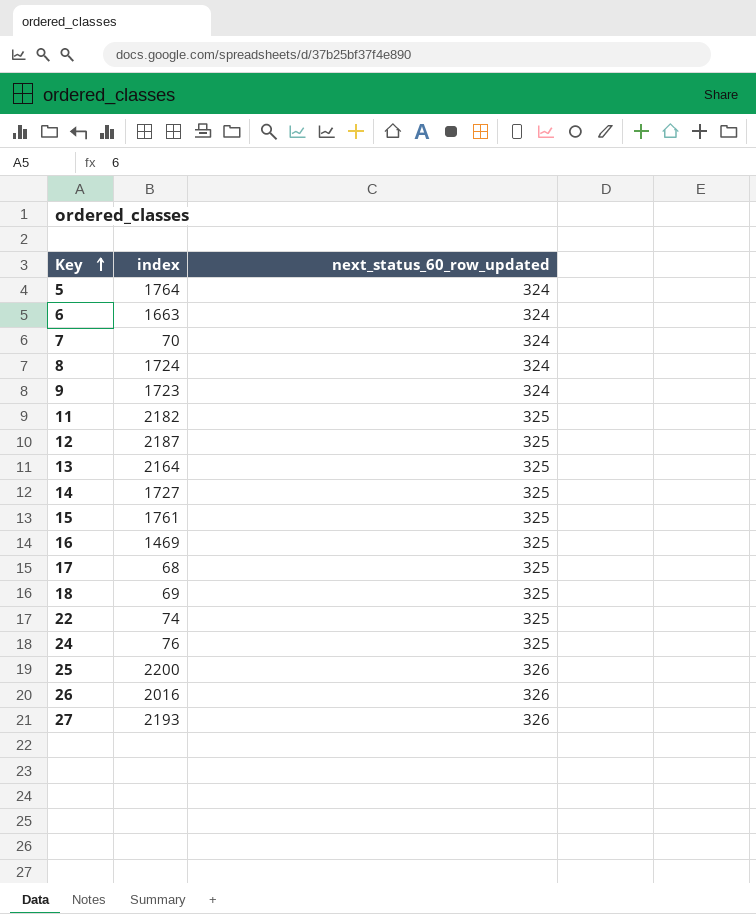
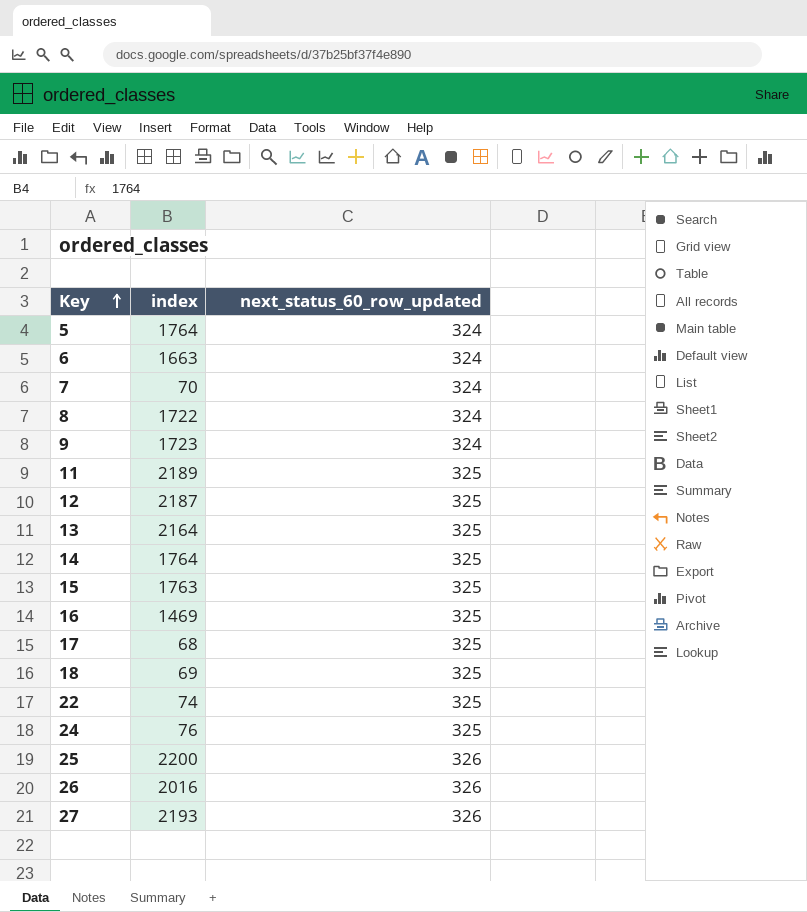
8 | index: 1724 -> 1722
11 | index: 2182 -> 2189
14 | index: 1727 -> 1764
15 | index: 1761 -> 1763

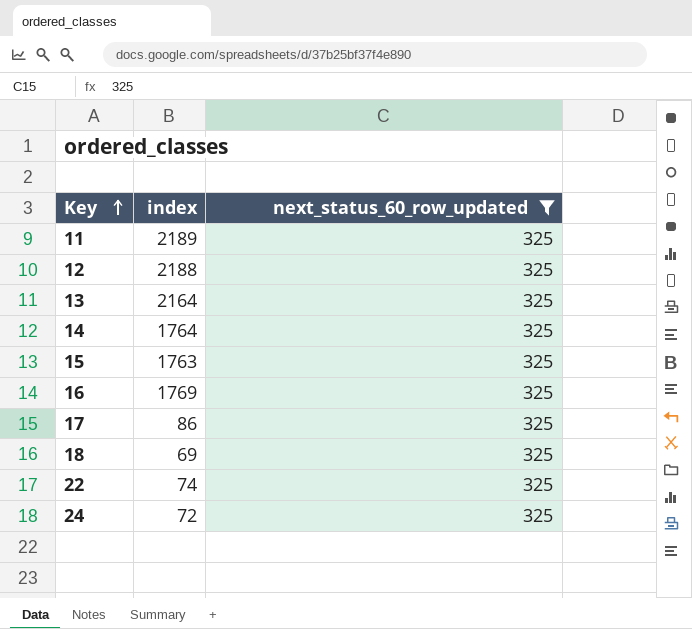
filter: none -> next_status_60_row_updated = 325
12 | index: 2187 -> 2188
16 | index: 1469 -> 1769
17 | index: 68 -> 86
24 | index: 76 -> 72

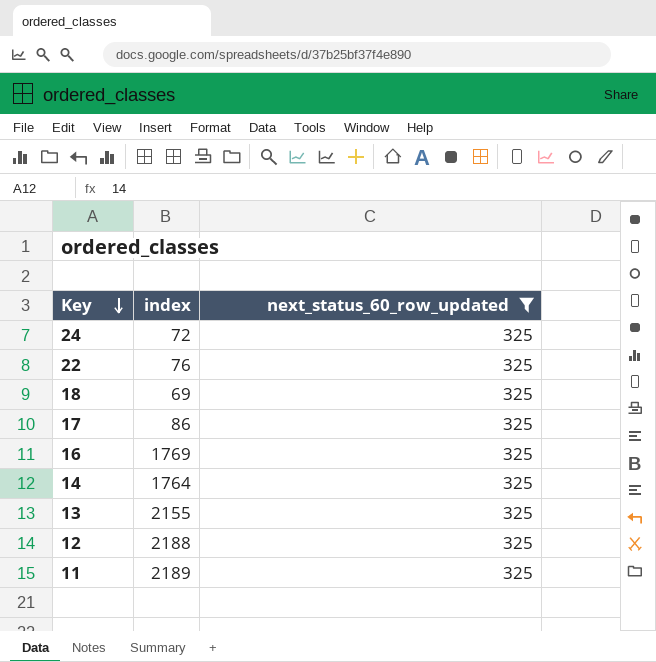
row order: Key ascending -> Key descending
row 15: 1763 | 325 -> none
22 | index: 74 -> 76
13 | index: 2164 -> 2155

